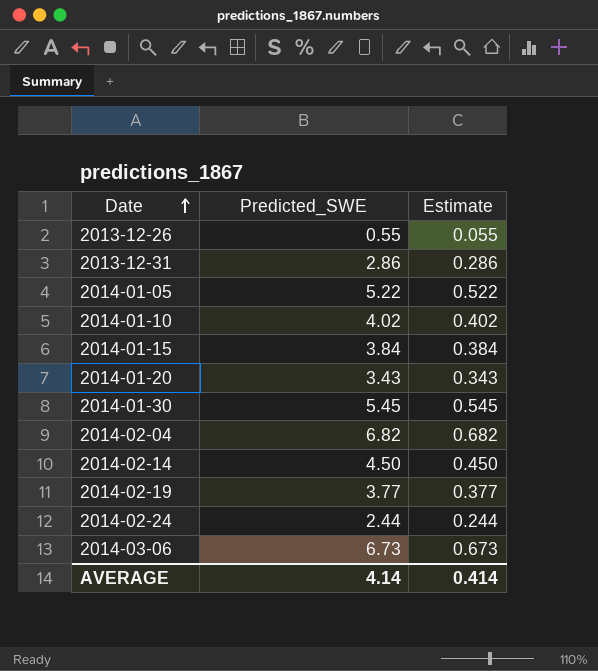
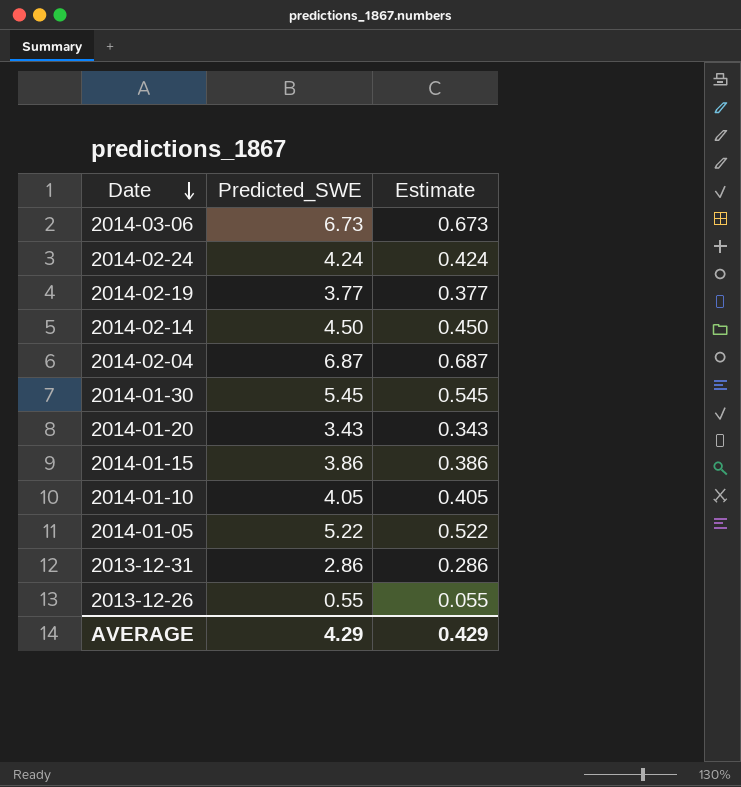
row order: Date ascending -> Date descending
2014-02-24 | Predicted_SWE: 2.44 -> 4.24
2014-02-24 | Estimate: 0.244 -> 0.424
2014-02-04 | Predicted_SWE: 6.82 -> 6.87
2014-02-04 | Estimate: 0.682 -> 0.687
2014-01-15 | Predicted_SWE: 3.84 -> 3.86
2014-01-15 | Estimate: 0.384 -> 0.386
2014-01-10 | Predicted_SWE: 4.02 -> 4.05
2014-01-10 | Estimate: 0.402 -> 0.405
AVERAGE | Predicted_SWE: 4.14 -> 4.29
AVERAGE | Estimate: 0.414 -> 0.429

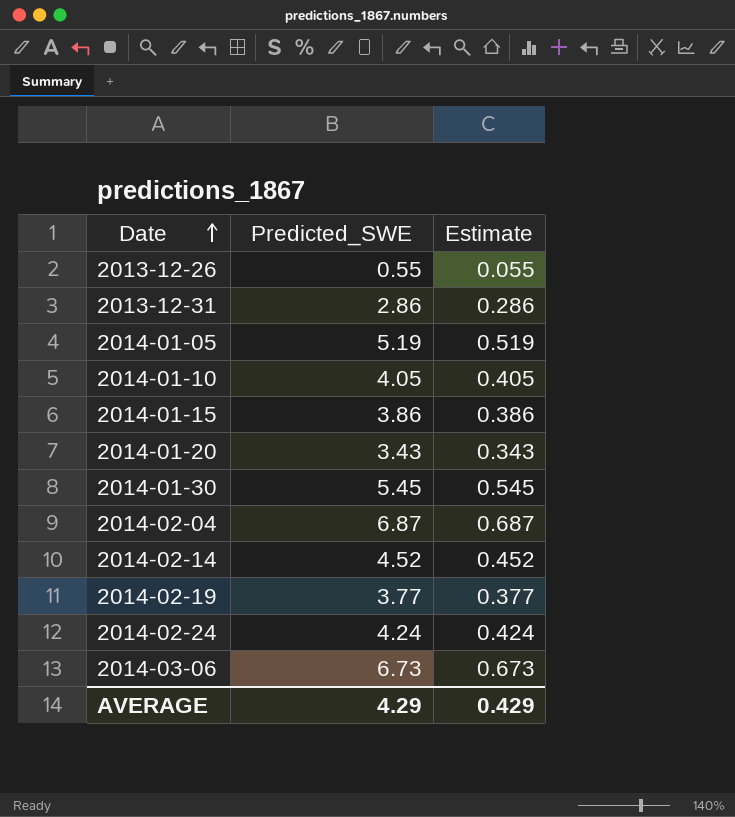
row order: Date descending -> Date ascending
2014-01-05 | Predicted_SWE: 5.22 -> 5.19
2014-01-05 | Estimate: 0.522 -> 0.519
2014-02-14 | Predicted_SWE: 4.50 -> 4.52
2014-02-14 | Estimate: 0.450 -> 0.452

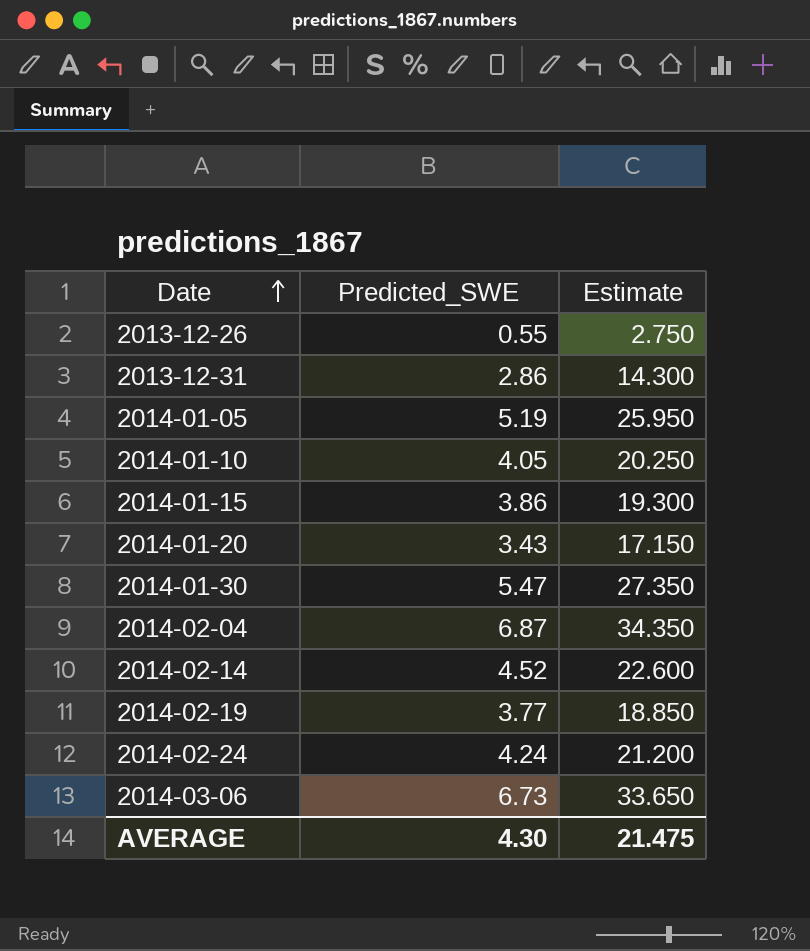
column Estimate | formula: [Predicted_SWE] * 0.1 -> [Predicted_SWE] * 5
2014-01-30 | Predicted_SWE: 5.45 -> 5.47
AVERAGE | Predicted_SWE: 4.29 -> 4.30
AVERAGE | Estimate: 0.429 -> 21.475

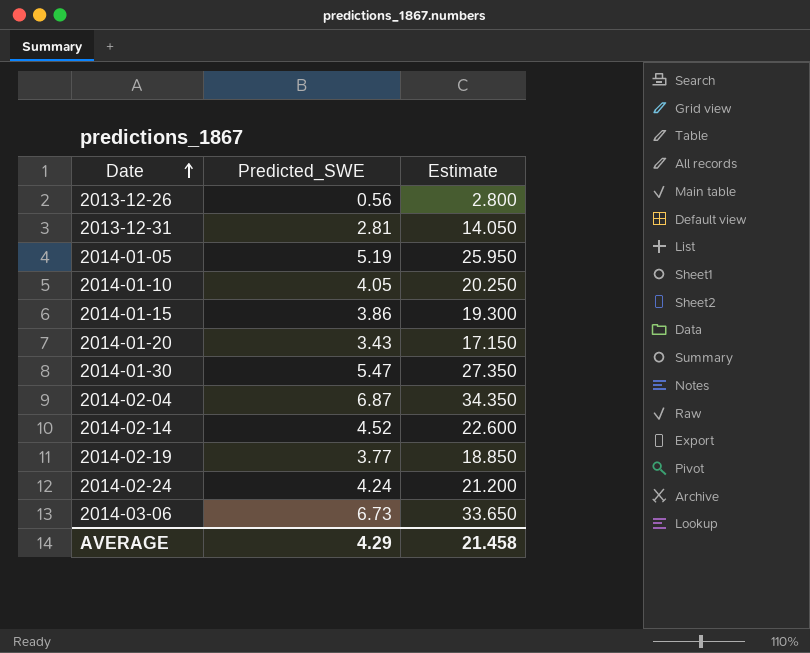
2013-12-26 | Predicted_SWE: 0.55 -> 0.56
2013-12-26 | Estimate: 2.750 -> 2.800
2013-12-31 | Predicted_SWE: 2.86 -> 2.81
2013-12-31 | Estimate: 14.300 -> 14.050
AVERAGE | Predicted_SWE: 4.30 -> 4.29
AVERAGE | Estimate: 21.475 -> 21.458

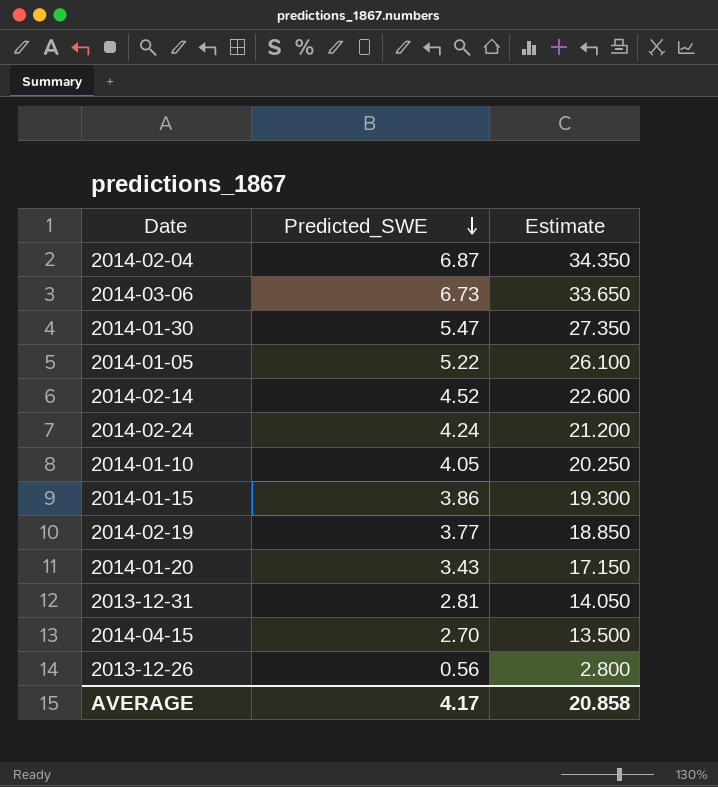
row order: Date ascending -> Predicted_SWE descending
2014-01-05 | Predicted_SWE: 5.19 -> 5.22
2014-01-05 | Estimate: 25.950 -> 26.100
row 2014-04-15: none -> 2.70 | 13.500
AVERAGE | Predicted_SWE: 4.29 -> 4.17
AVERAGE | Estimate: 21.458 -> 20.858

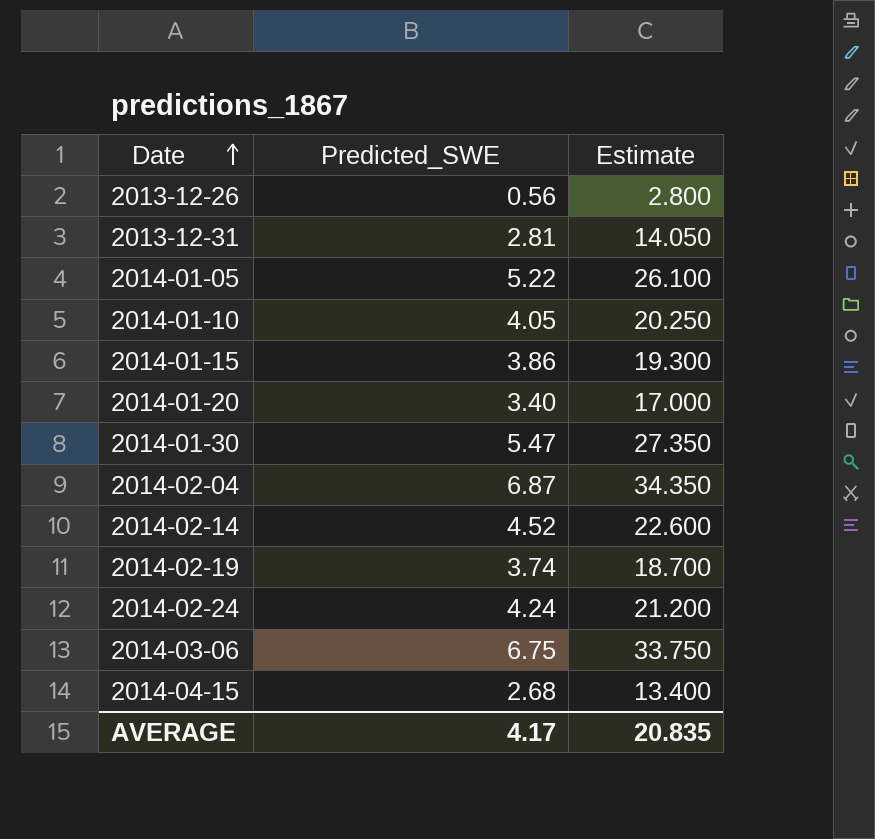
row order: Predicted_SWE descending -> Date ascending
2014-01-20 | Predicted_SWE: 3.43 -> 3.40
2014-01-20 | Estimate: 17.150 -> 17.000
2014-02-19 | Predicted_SWE: 3.77 -> 3.74
2014-02-19 | Estimate: 18.850 -> 18.700
2014-03-06 | Predicted_SWE: 6.73 -> 6.75
2014-03-06 | Estimate: 33.650 -> 33.750
2014-04-15 | Predicted_SWE: 2.70 -> 2.68
2014-04-15 | Estimate: 13.500 -> 13.400
AVERAGE | Estimate: 20.858 -> 20.835

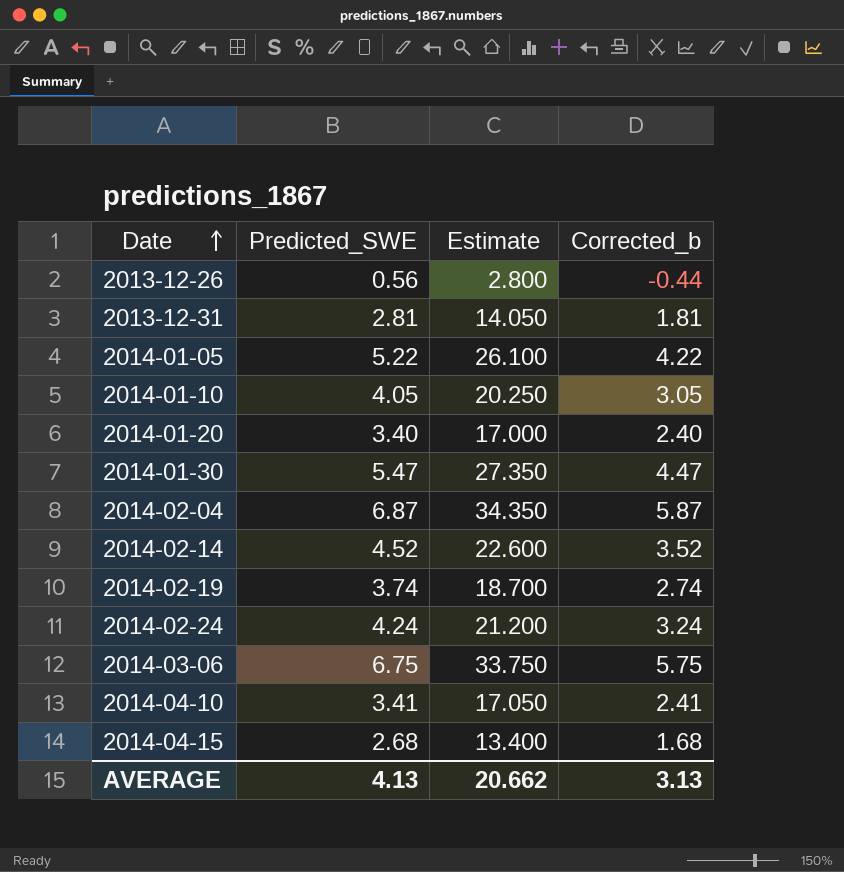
column Corrected_b | formula: none -> [Predicted_SWE] - 1
row 2014-01-15: 3.86 | 19.300 -> none
row 2014-04-10: none -> 3.41 | 17.050 | 2.41
AVERAGE | Predicted_SWE: 4.17 -> 4.13
AVERAGE | Estimate: 20.835 -> 20.662

